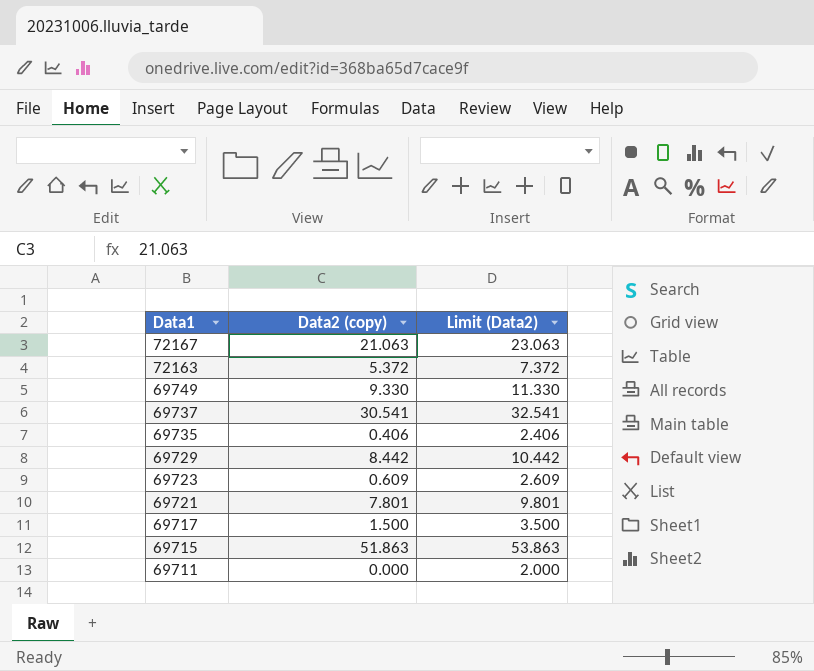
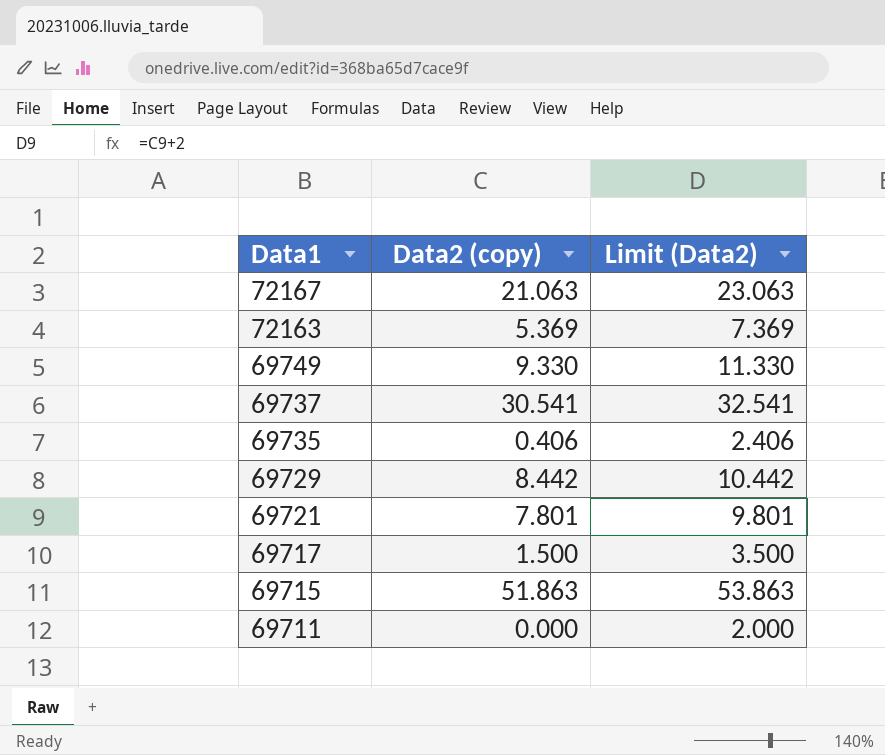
row 69723: 0.609 | 2.609 -> none
72163 | Data2 (copy): 5.372 -> 5.369
72163 | Limit (Data2): 7.372 -> 7.369

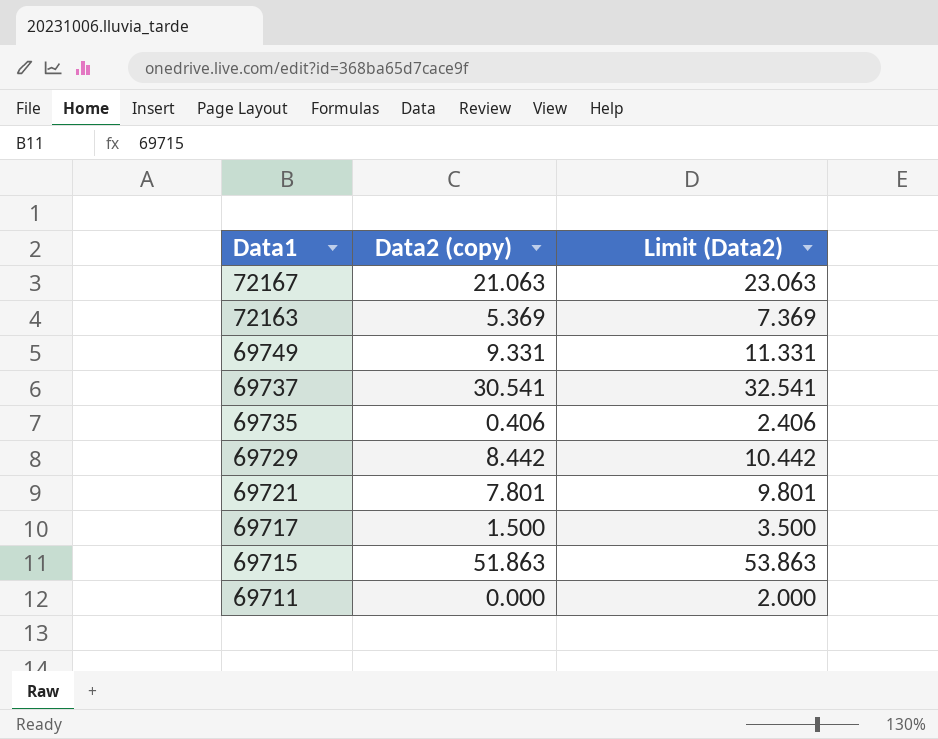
69749 | Data2 (copy): 9.330 -> 9.331
69749 | Limit (Data2): 11.330 -> 11.331

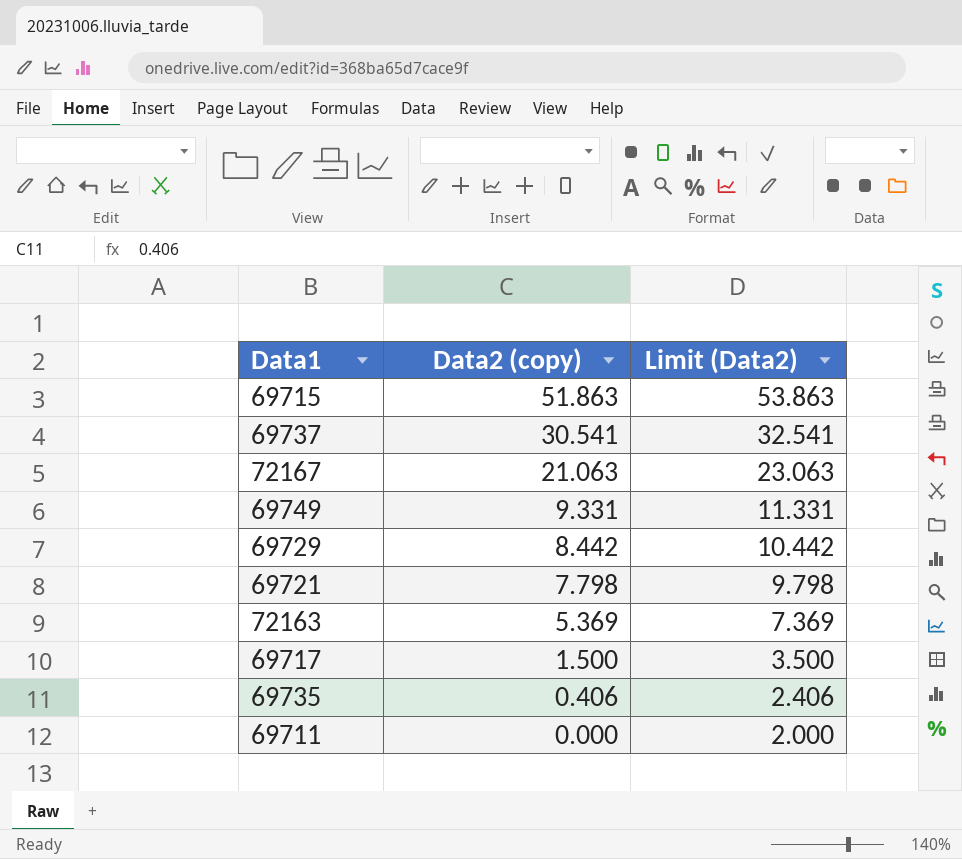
row order: Data1 descending -> Data2 (copy) descending
69721 | Data2 (copy): 7.801 -> 7.798
69721 | Limit (Data2): 9.801 -> 9.798

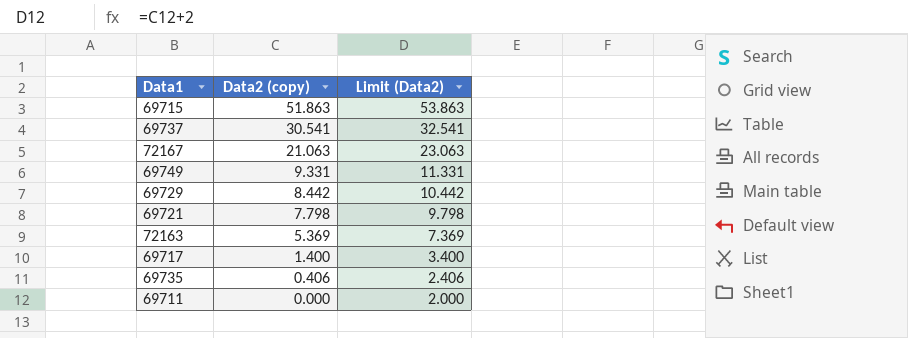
69717 | Data2 (copy): 1.500 -> 1.400
69717 | Limit (Data2): 3.500 -> 3.400

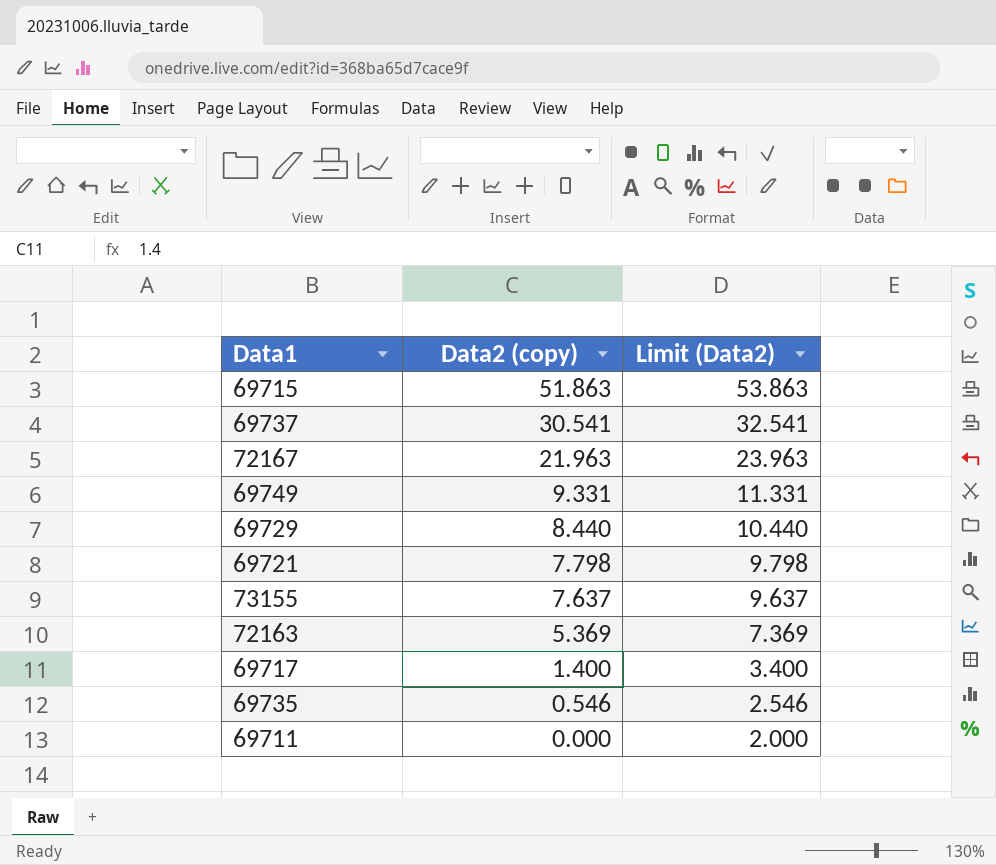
72167 | Data2 (copy): 21.063 -> 21.963
72167 | Limit (Data2): 23.063 -> 23.963
69729 | Data2 (copy): 8.442 -> 8.440
69729 | Limit (Data2): 10.442 -> 10.440
row 73155: none -> 7.637 | 9.637
69735 | Data2 (copy): 0.406 -> 0.546
69735 | Limit (Data2): 2.406 -> 2.546

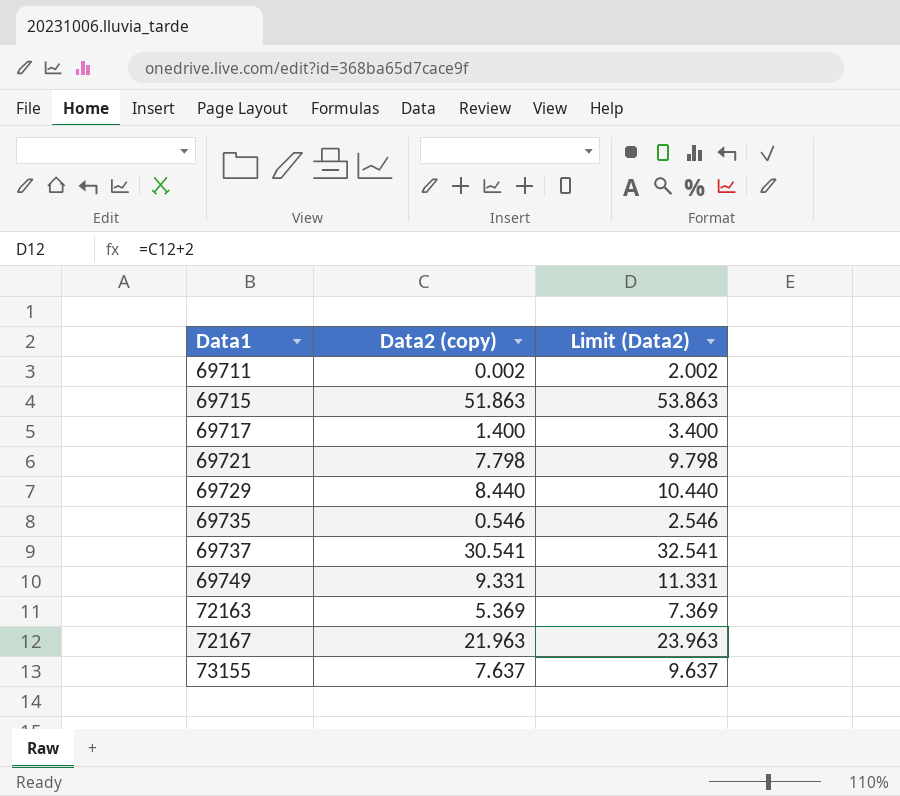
row order: Data2 (copy) descending -> Data1 ascending
69711 | Data2 (copy): 0.000 -> 0.002
69711 | Limit (Data2): 2.000 -> 2.002

